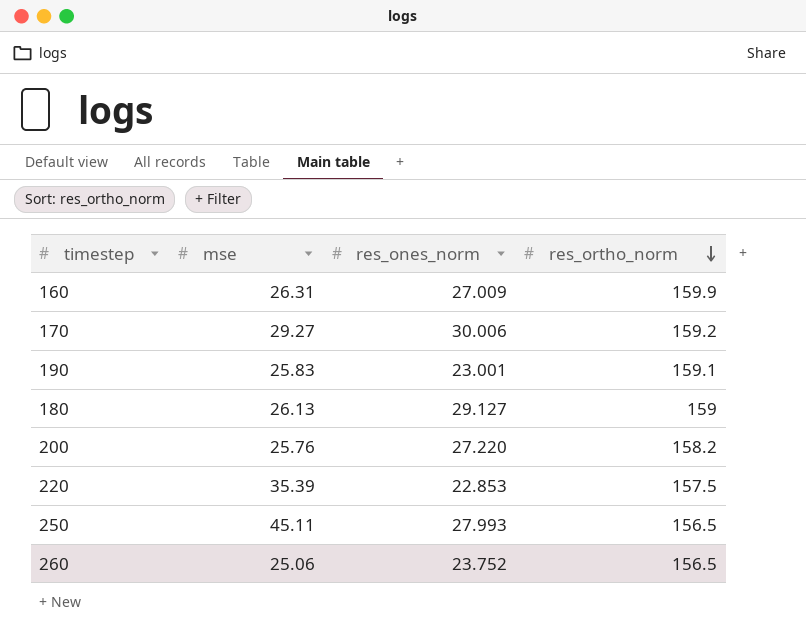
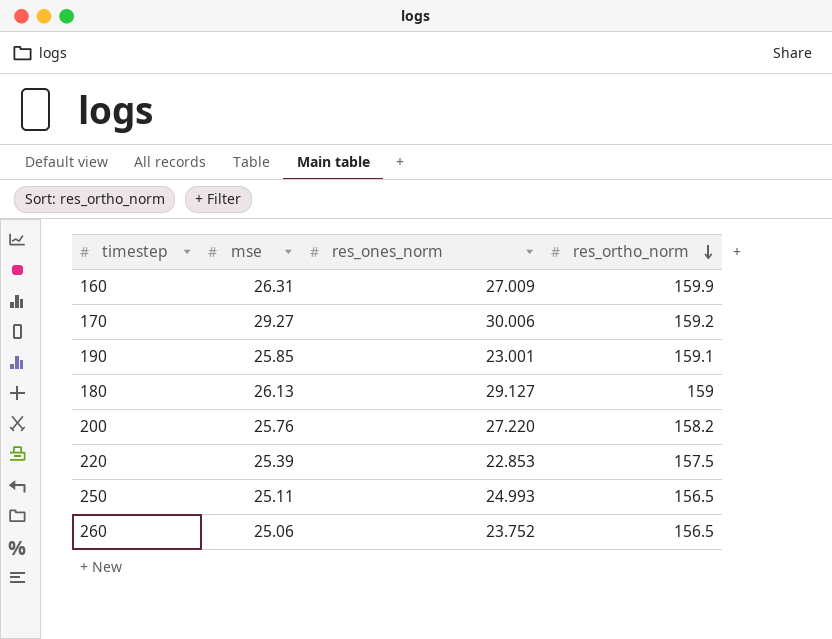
190 | mse: 25.83 -> 25.85
220 | mse: 35.39 -> 25.39
250 | mse: 45.11 -> 25.11
250 | res_ones_norm: 27.993 -> 24.993

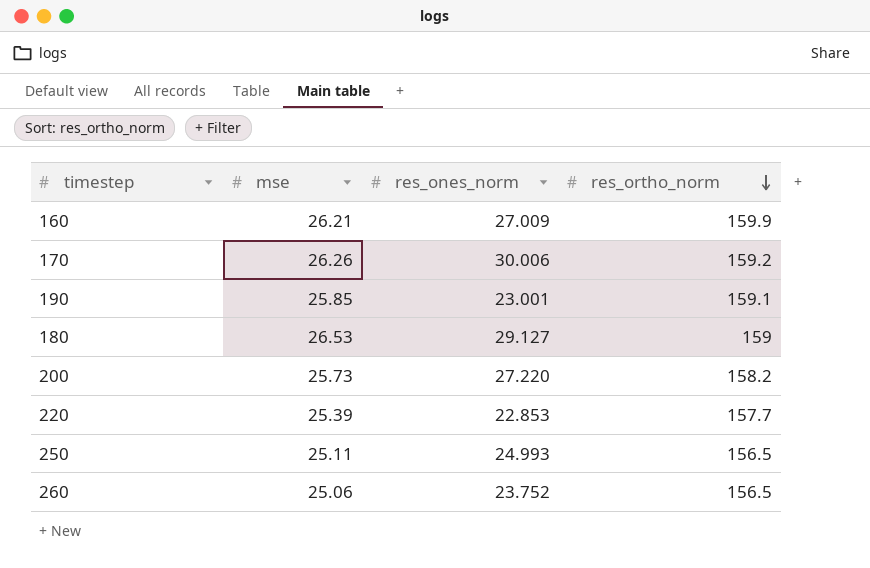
160 | mse: 26.31 -> 26.21
170 | mse: 29.27 -> 26.26
180 | mse: 26.13 -> 26.53
200 | mse: 25.76 -> 25.73
220 | res_ortho_norm: 157.5 -> 157.7

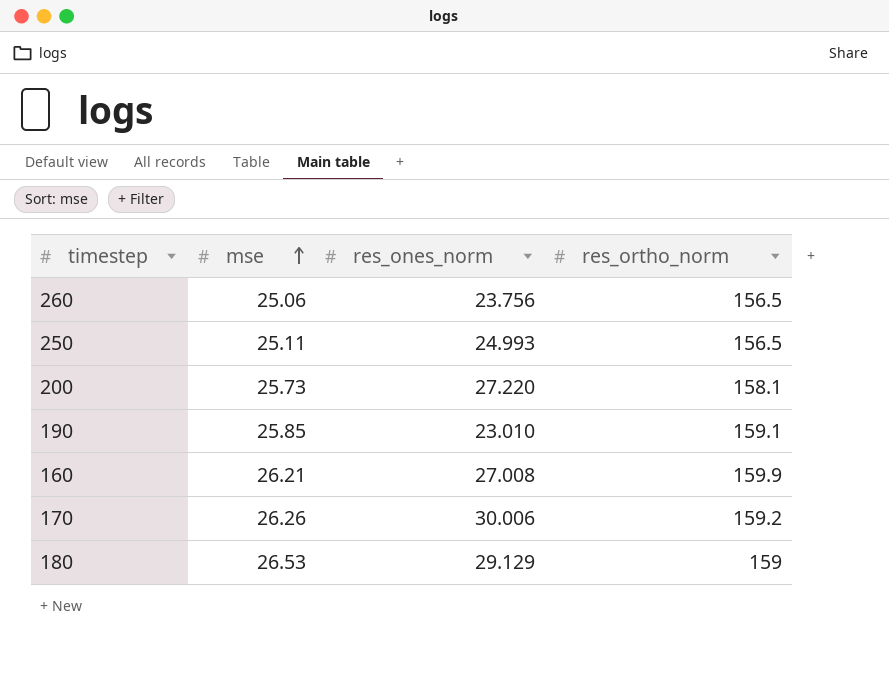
row order: res_ortho_norm descending -> mse ascending
row 220: 25.39 | 22.853 | 157.7 -> none
260 | res_ones_norm: 23.752 -> 23.756
200 | res_ortho_norm: 158.2 -> 158.1
190 | res_ones_norm: 23.001 -> 23.010
160 | res_ones_norm: 27.009 -> 27.008
180 | res_ones_norm: 29.127 -> 29.129

